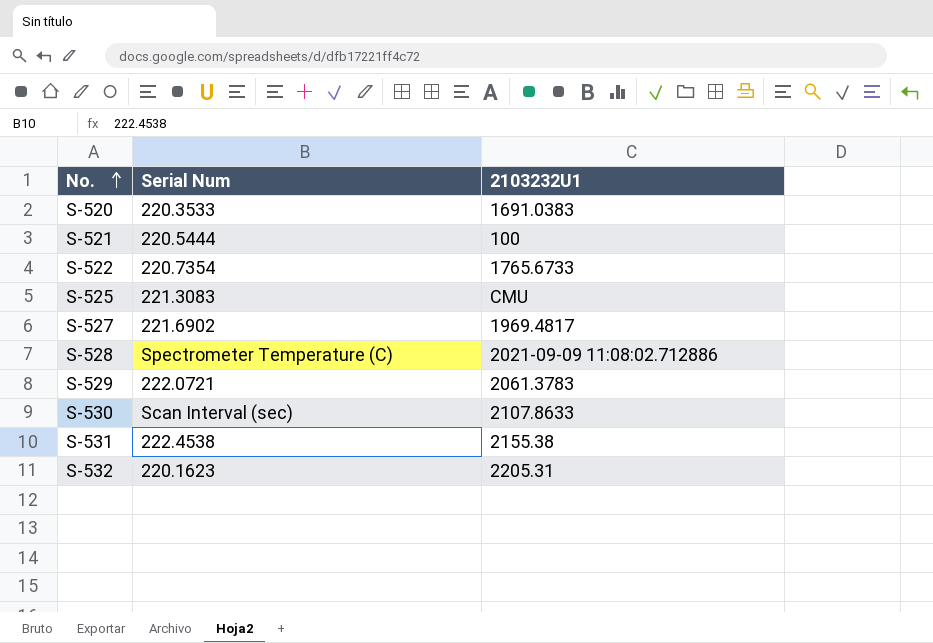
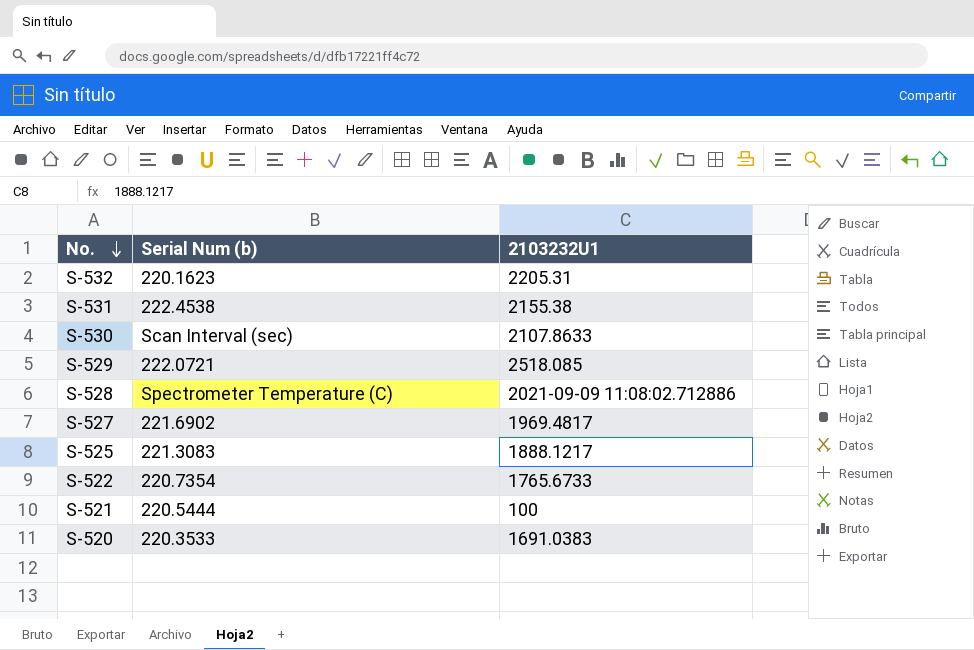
row order: No. ascending -> No. descending
column name: Serial Num -> Serial Num (b)
S-529 | 2103232U1: 2061.3783 -> 2518.085
S-525 | 2103232U1: CMU -> 1888.1217

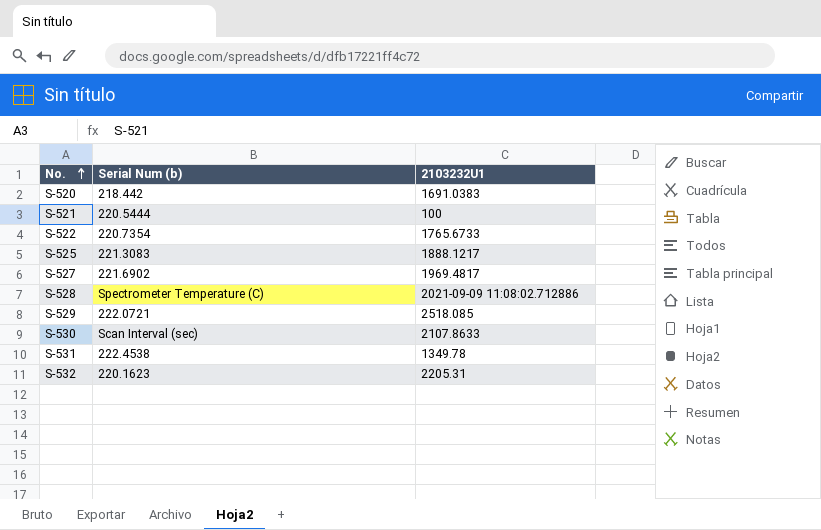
row order: No. descending -> No. ascending
S-520 | Serial Num (b): 220.3533 -> 218.442
S-531 | 2103232U1: 2155.38 -> 1349.78

